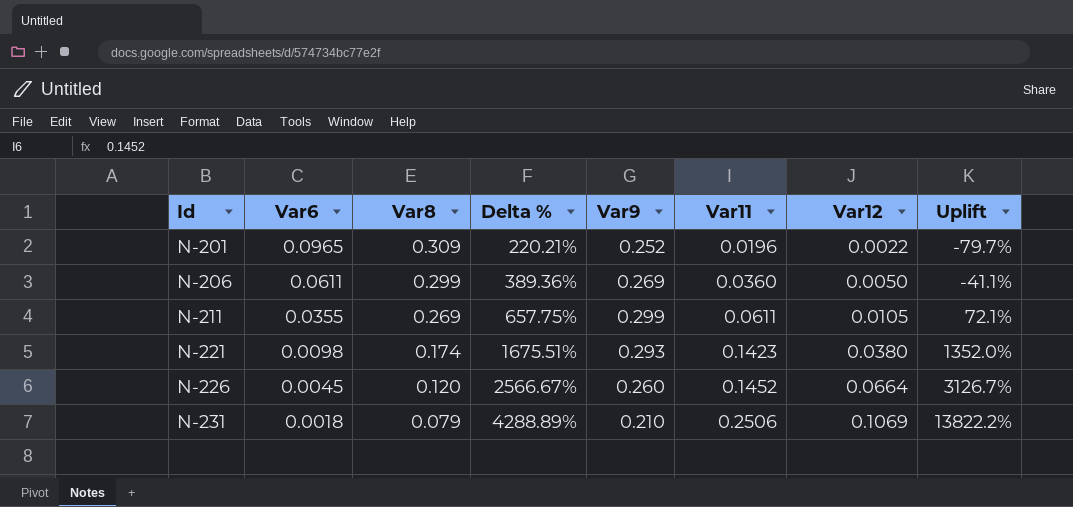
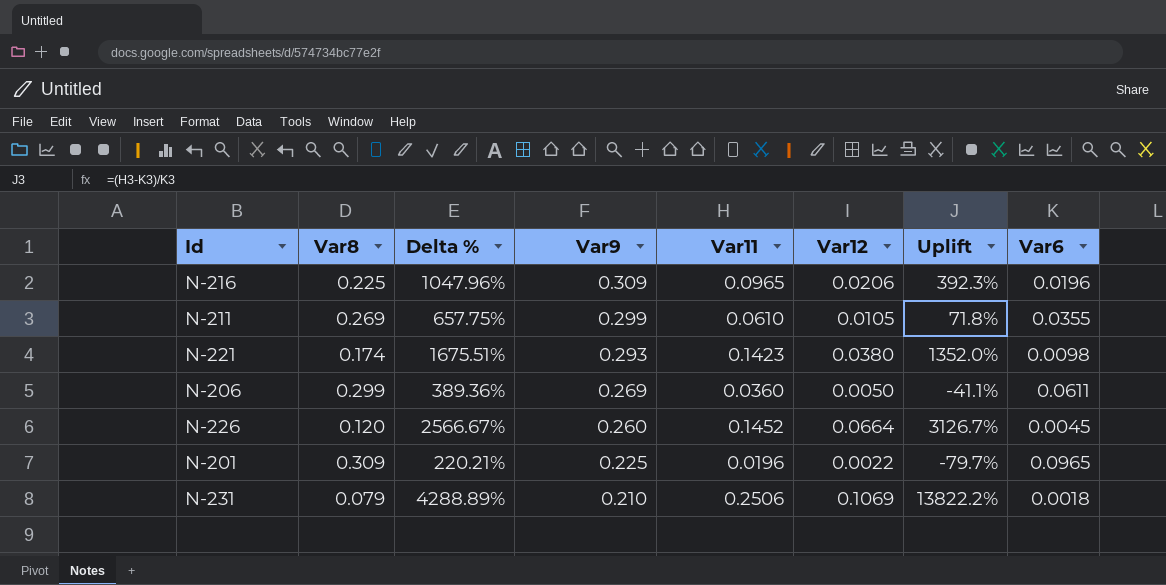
row order: Id ascending -> Var9 descending
column Var6 | position: 2 -> 8
row N-216: none -> 0.225 | 1047.96% | 0.309 | 0.0965 | 0.0206 | 392.3% | 0.0196
N-211 | Var11: 0.0611 -> 0.0610
N-211 | Uplift: 72.1% -> 71.8%
N-201 | Var9: 0.252 -> 0.225

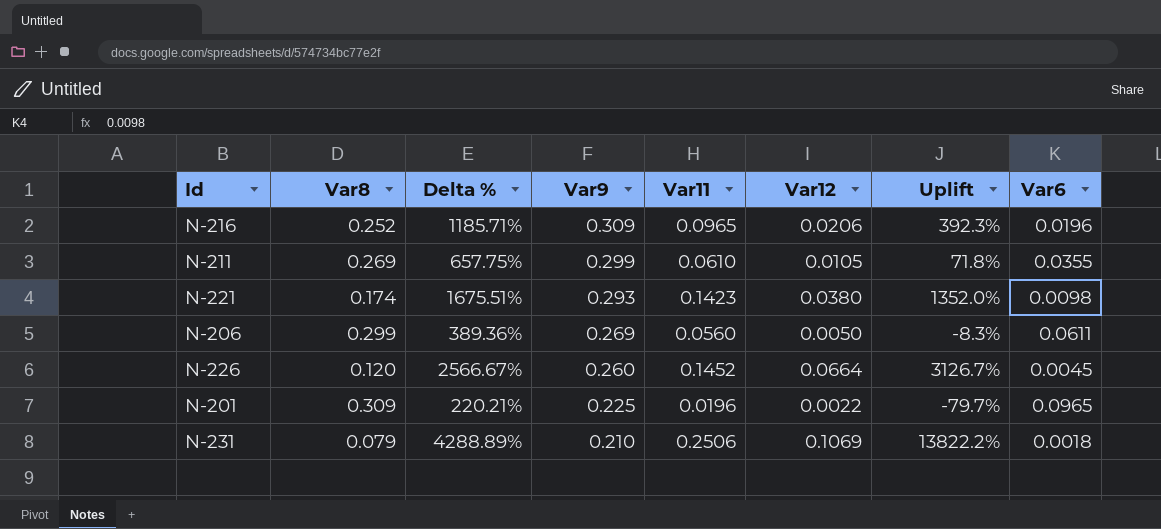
N-216 | Var8: 0.225 -> 0.252
N-216 | Delta %: 1047.96% -> 1185.71%
N-206 | Var11: 0.0360 -> 0.0560
N-206 | Uplift: -41.1% -> -8.3%

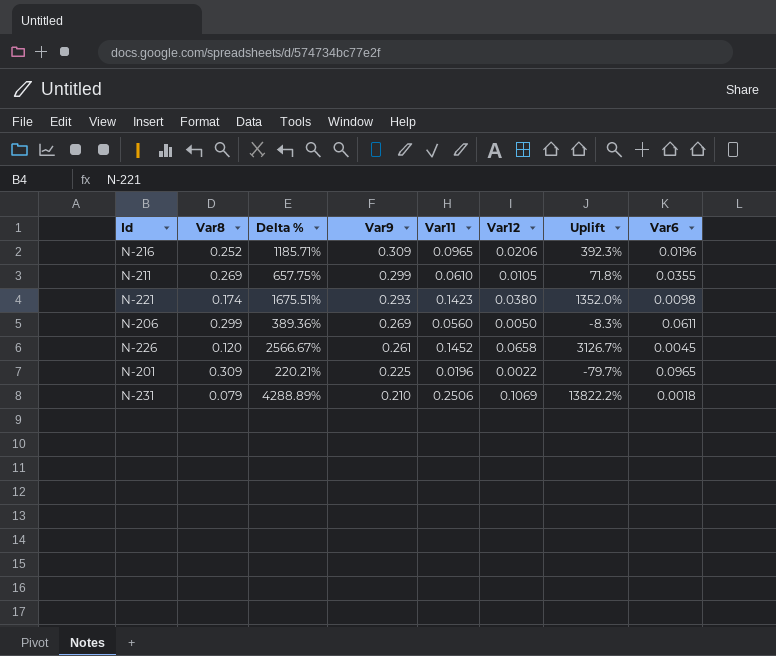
N-226 | Var9: 0.260 -> 0.261
N-226 | Var12: 0.0664 -> 0.0658

